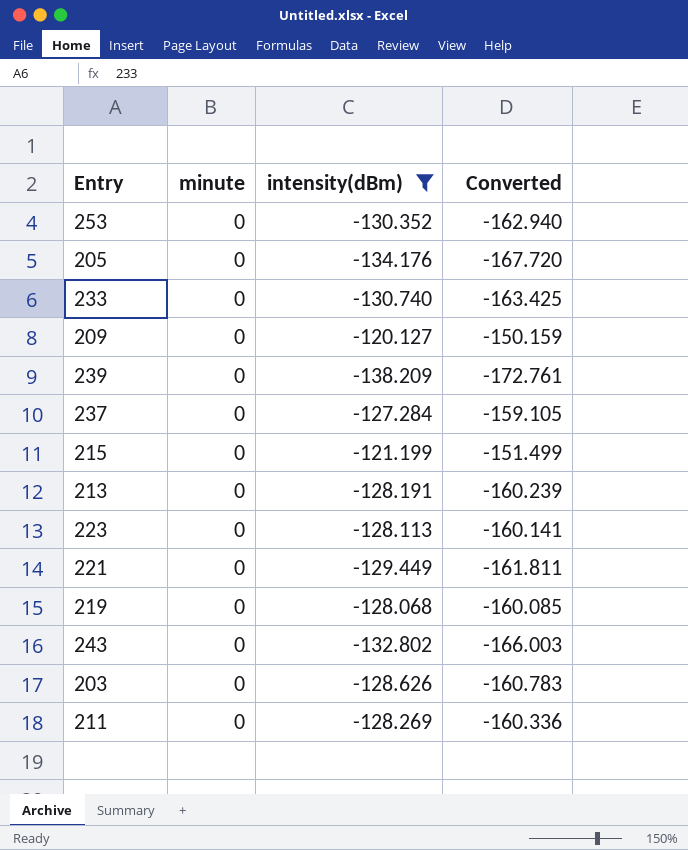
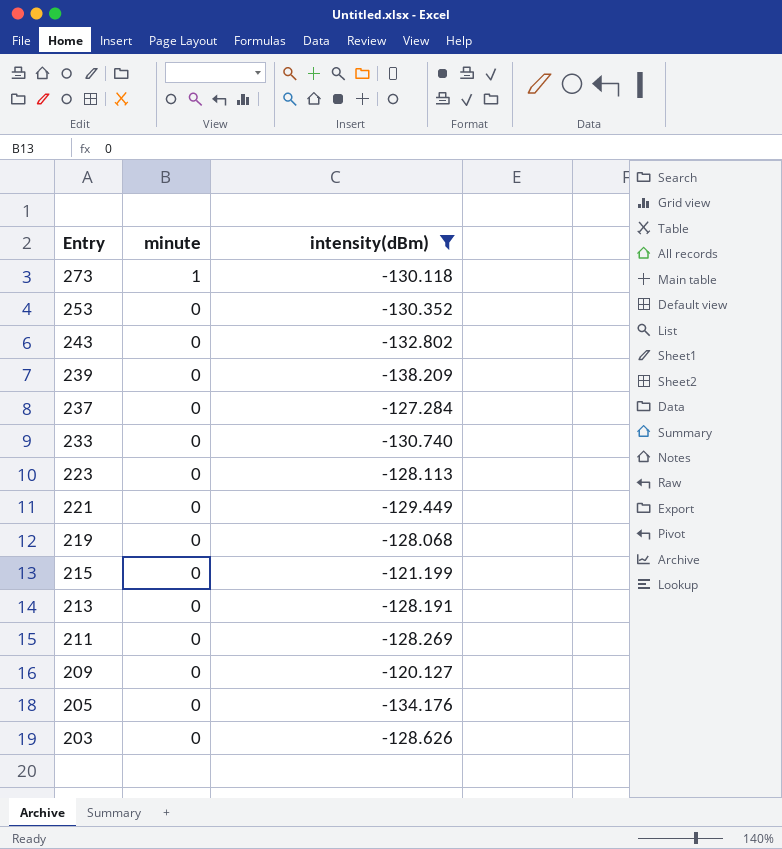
row order: none -> Entry descending
column Converted | formula: [intensity(dBm)] * 1.25 -> none
row 273: none -> 1 | -130.118

